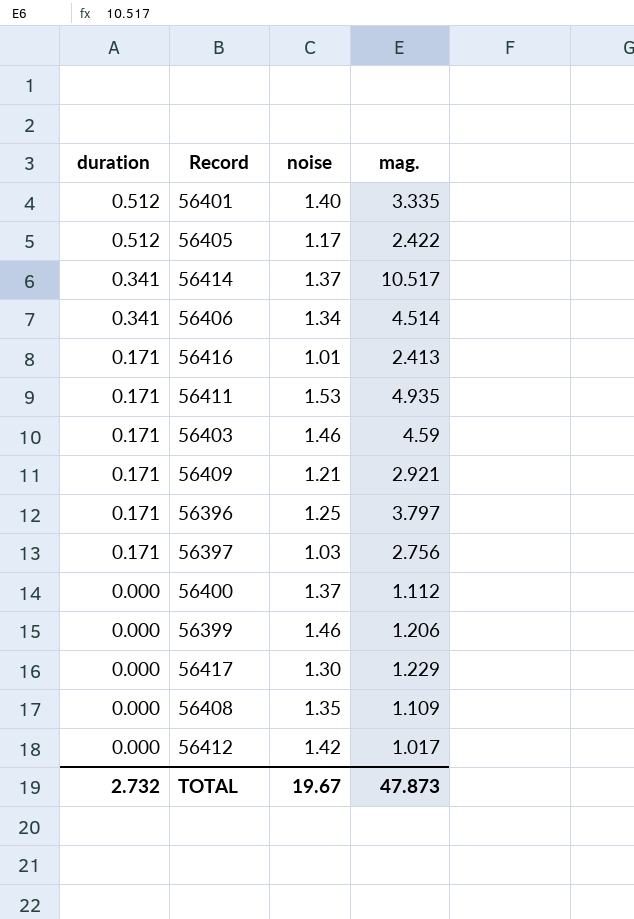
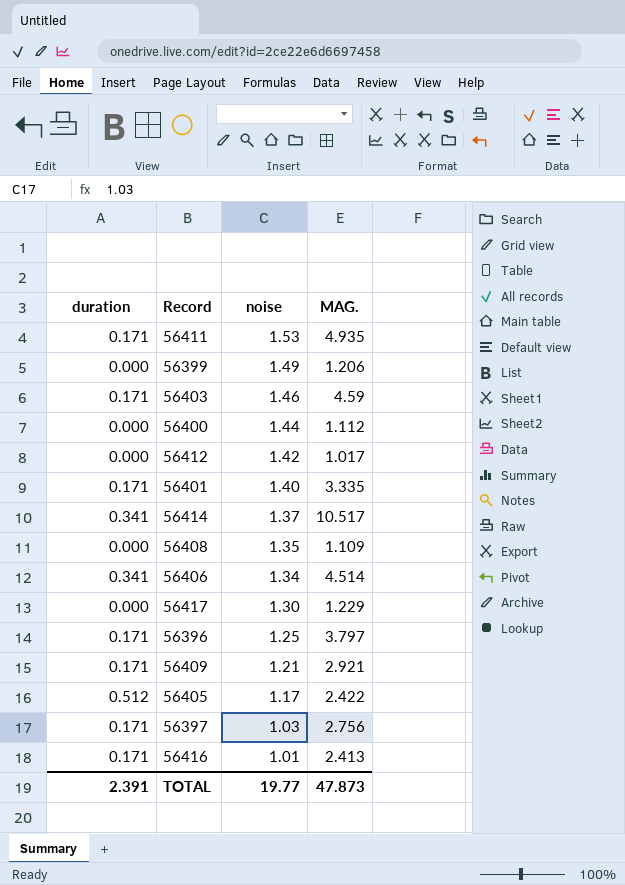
row order: duration descending -> noise descending
column name: mag. -> MAG.
56399 | noise: 1.46 -> 1.49
56400 | noise: 1.37 -> 1.44
56401 | duration: 0.512 -> 0.171
TOTAL | duration: 2.732 -> 2.391
TOTAL | noise: 19.67 -> 19.77

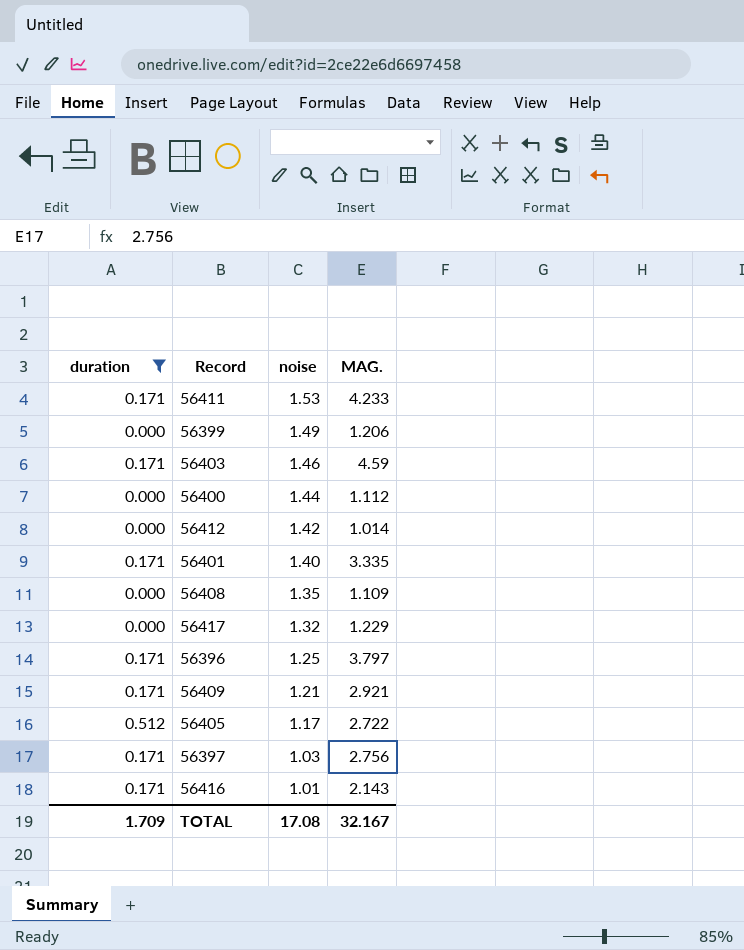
filter: none -> duration != 0.341
56411 | MAG.: 4.935 -> 4.233
56412 | MAG.: 1.017 -> 1.014
56417 | noise: 1.30 -> 1.32
56405 | MAG.: 2.422 -> 2.722
56416 | MAG.: 2.413 -> 2.143
TOTAL | duration: 2.391 -> 1.709
TOTAL | noise: 19.77 -> 17.08
TOTAL | MAG.: 47.873 -> 32.167

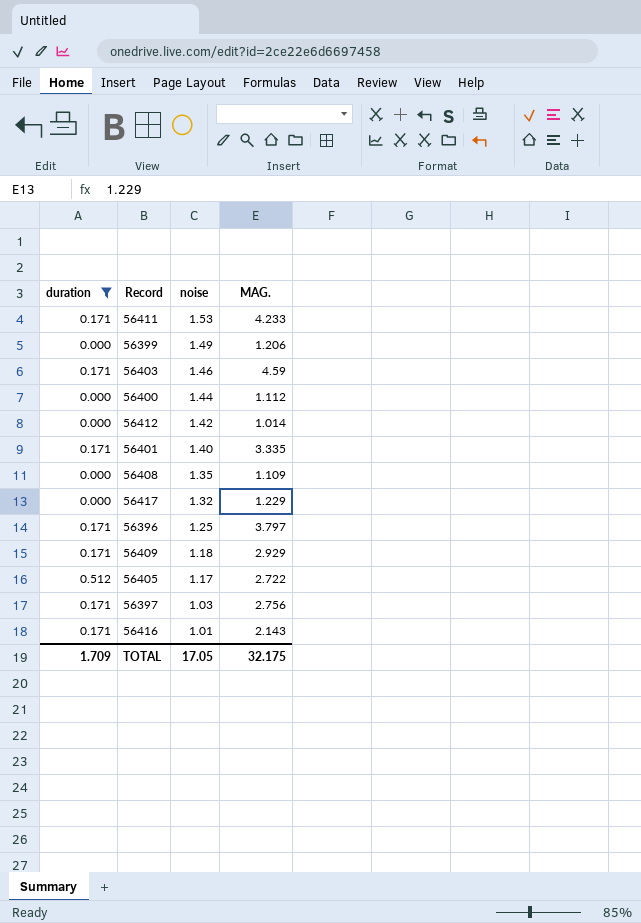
56409 | noise: 1.21 -> 1.18
56409 | MAG.: 2.921 -> 2.929
TOTAL | noise: 17.08 -> 17.05
TOTAL | MAG.: 32.167 -> 32.175

